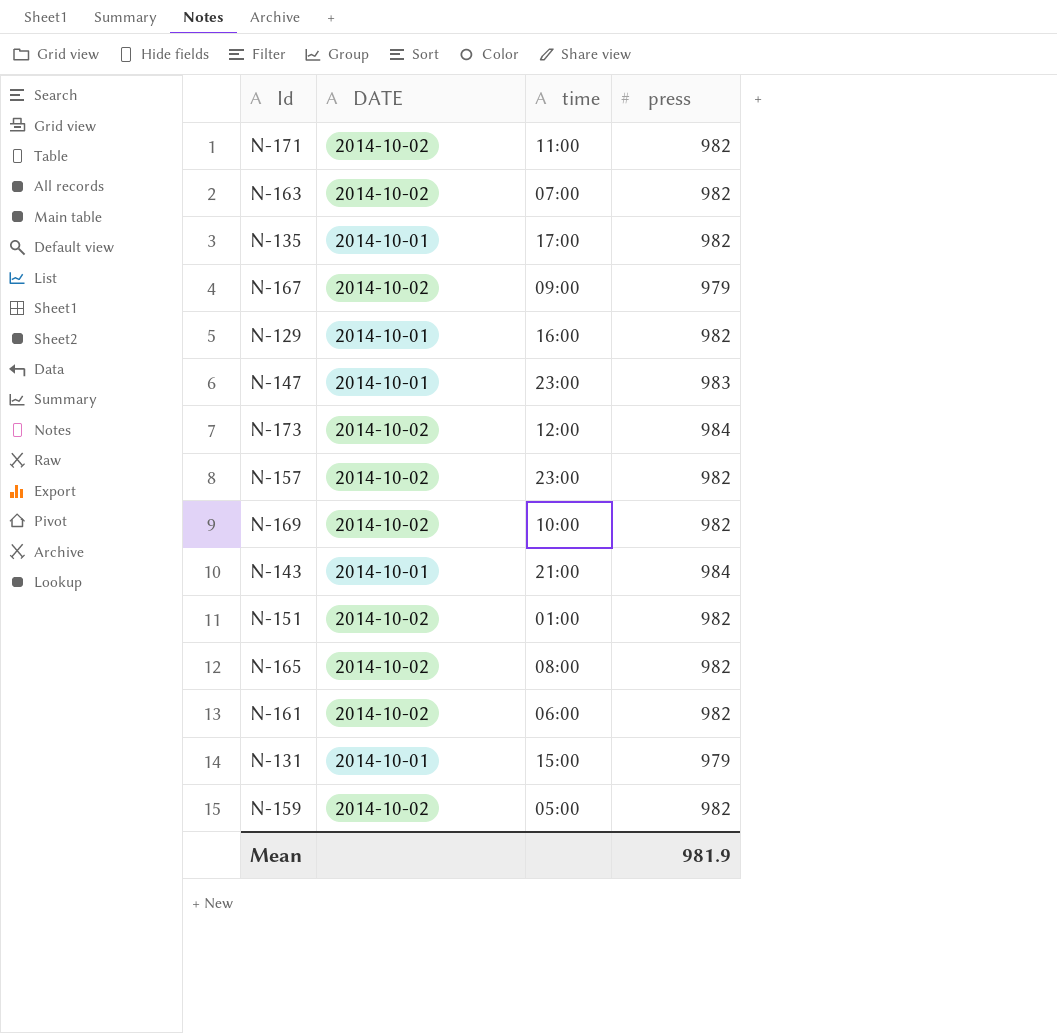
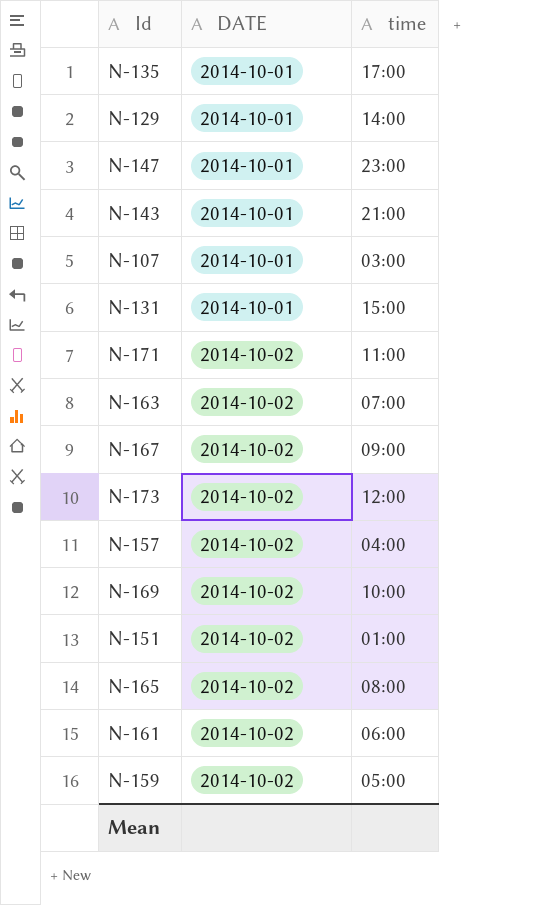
row order: none -> DATE ascending
column press | position: 4 -> none
N-129 | time: 16:00 -> 14:00
row N-107: none -> 2014-10-01 | 03:00
N-157 | time: 23:00 -> 04:00

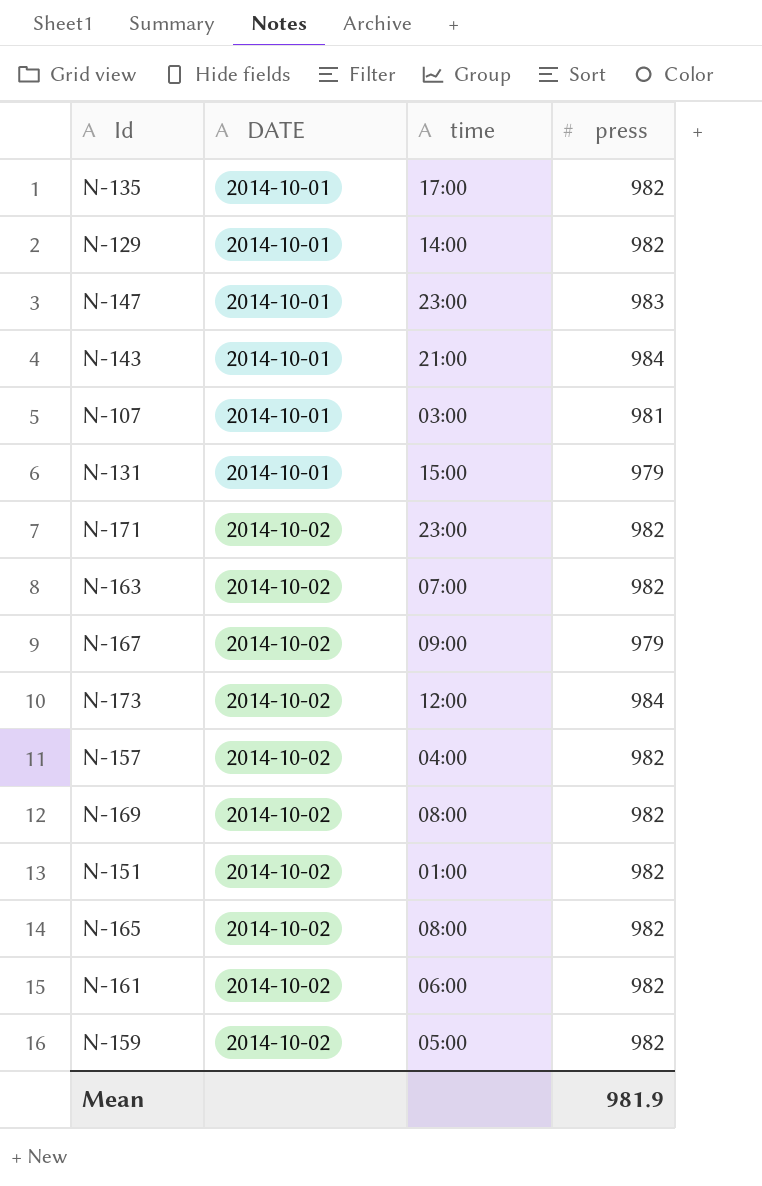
column press | position: none -> 4
N-171 | time: 11:00 -> 23:00
N-169 | time: 10:00 -> 08:00

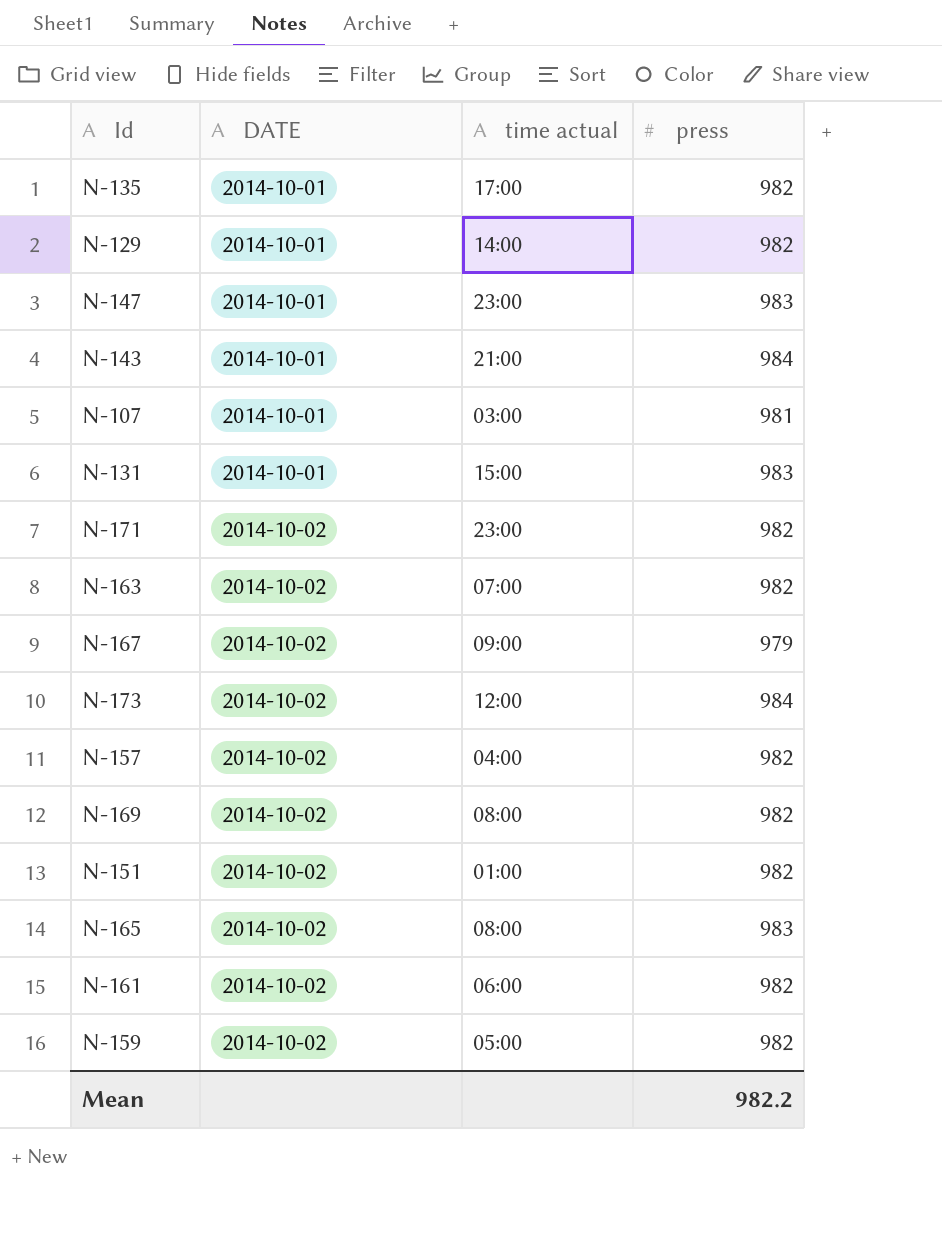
column name: time -> time actual
N-131 | press: 979 -> 983
N-165 | press: 982 -> 983
Mean | press: 981.9 -> 982.2

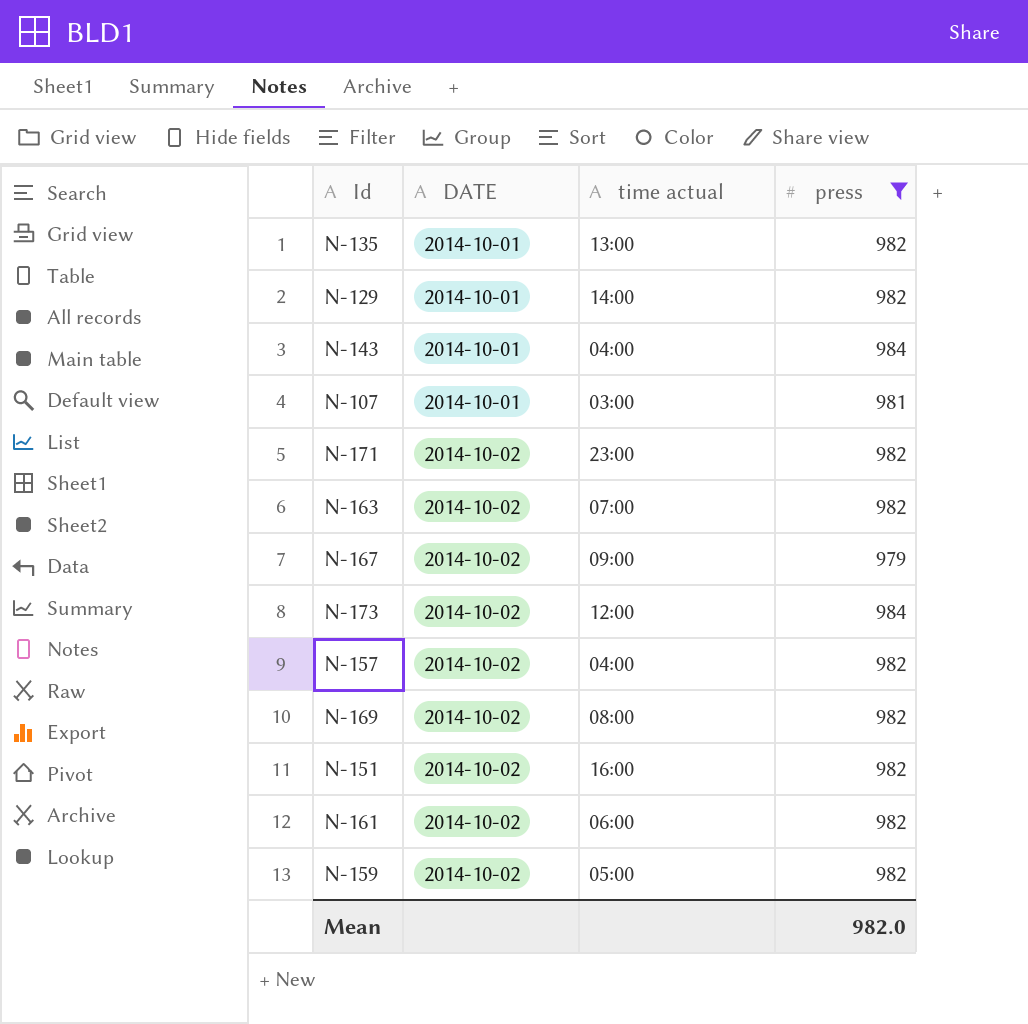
filter: none -> press != 983
N-135 | time actual: 17:00 -> 13:00
N-143 | time actual: 21:00 -> 04:00
N-151 | time actual: 01:00 -> 16:00
Mean | press: 982.2 -> 982.0

